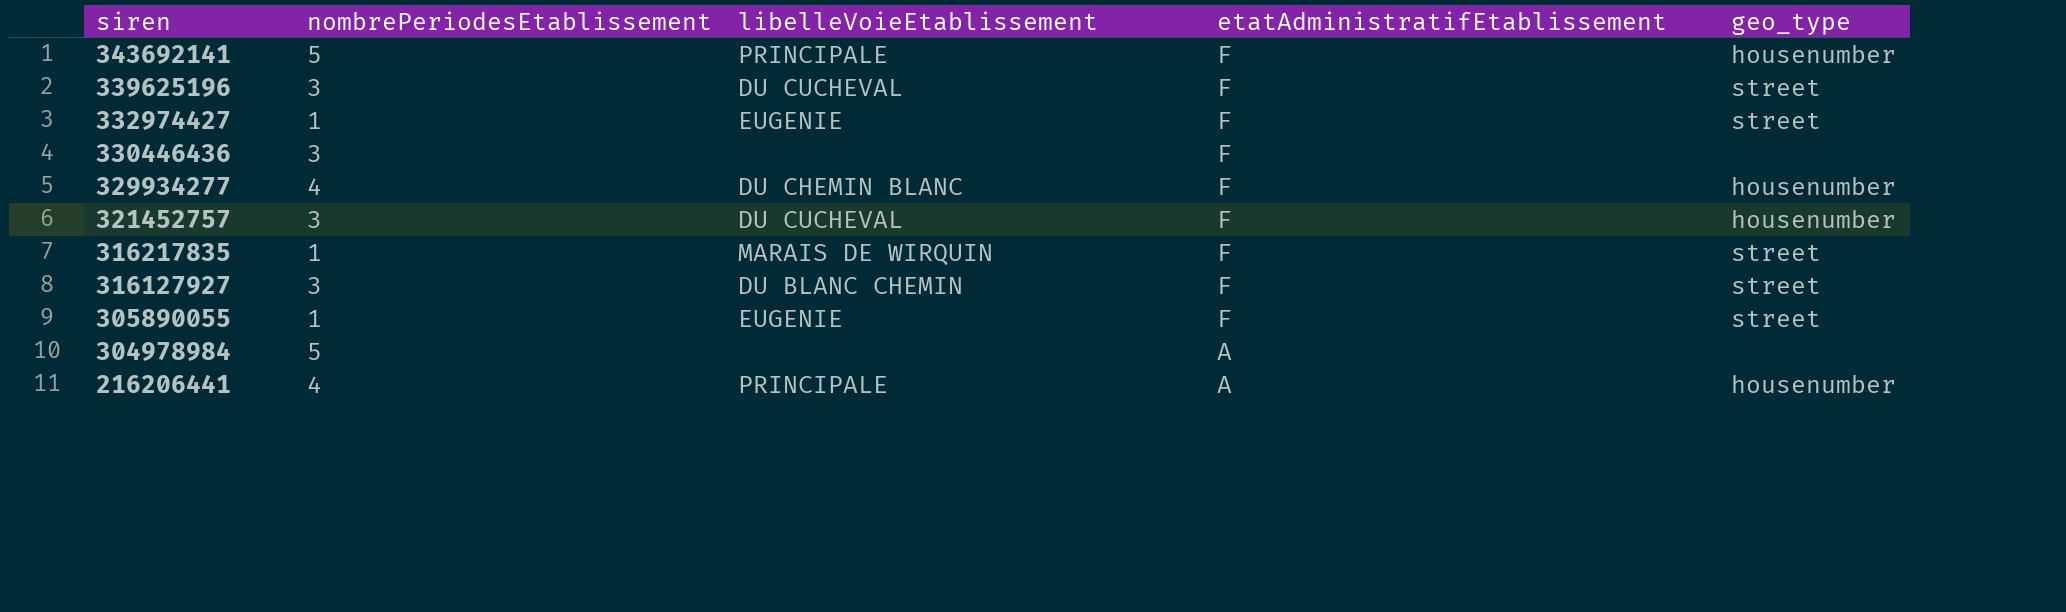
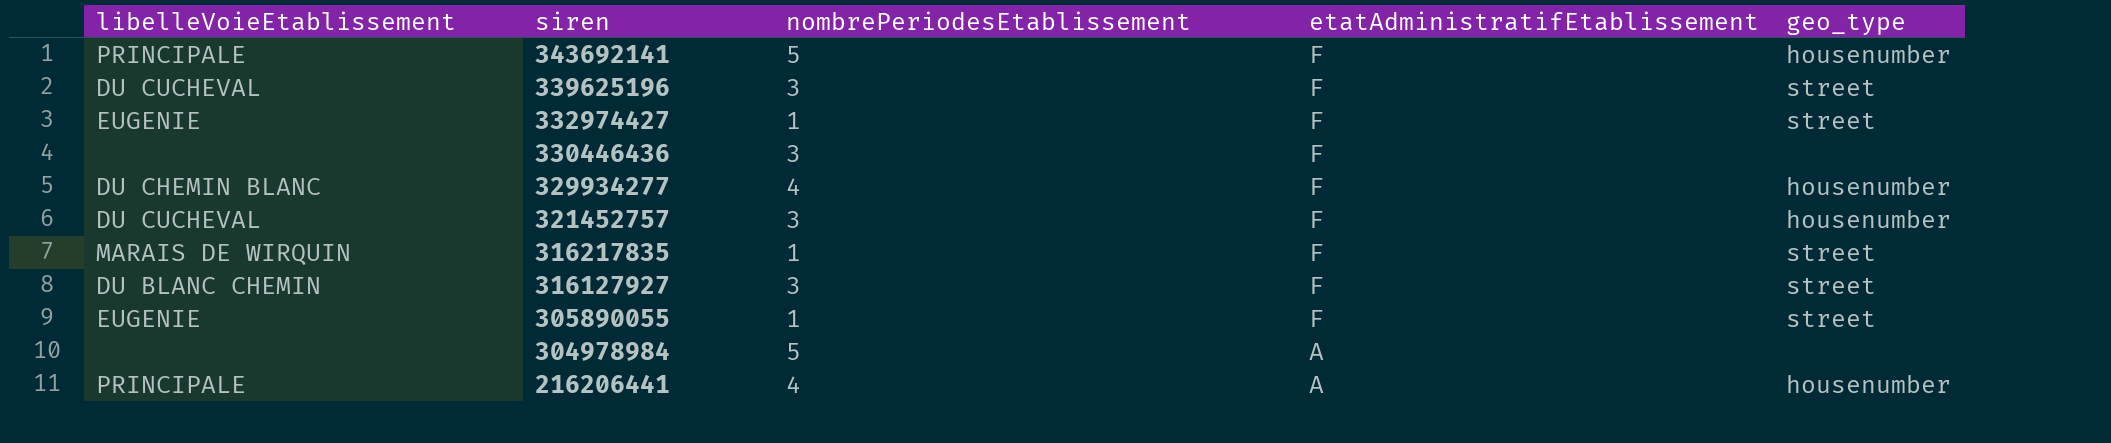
column libelleVoieEtablissement | position: 3 -> 1

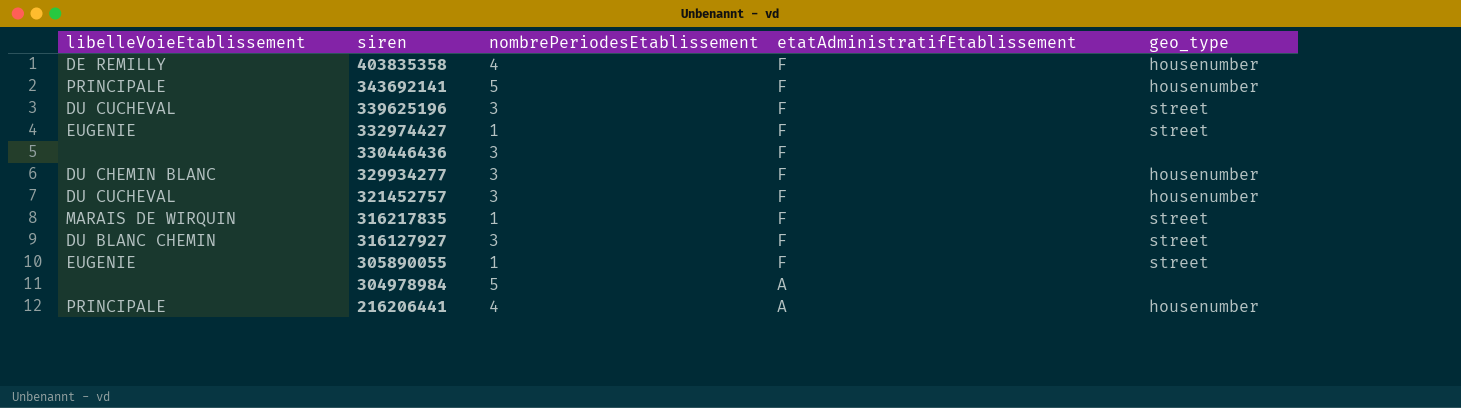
row 403835358: none -> DE REMILLY | 4 | F | housenumber
329934277 | nombrePeriodesEtablissement: 4 -> 3

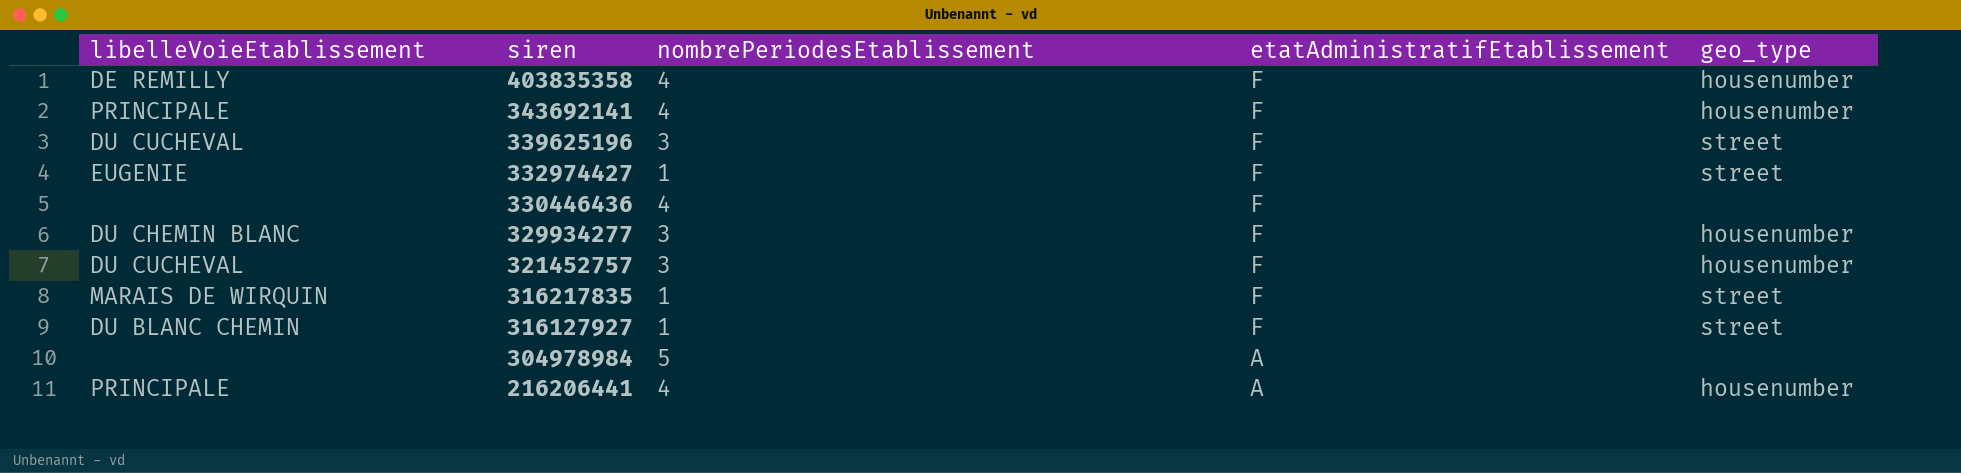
row 305890055: EUGENIE | 1 | F | street -> none
343692141 | nombrePeriodesEtablissement: 5 -> 4
330446436 | nombrePeriodesEtablissement: 3 -> 4
316127927 | nombrePeriodesEtablissement: 3 -> 1

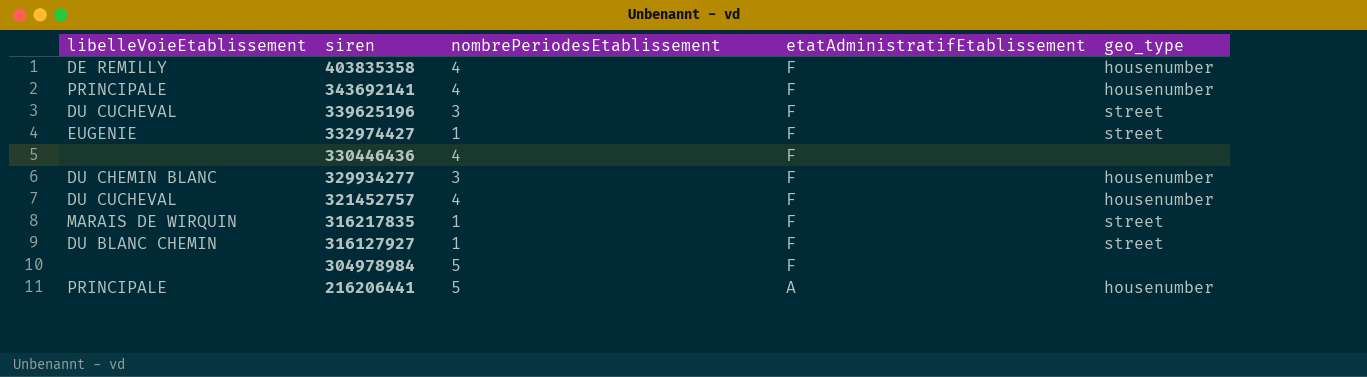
321452757 | nombrePeriodesEtablissement: 3 -> 4
304978984 | etatAdministratifEtablissement: A -> F
216206441 | nombrePeriodesEtablissement: 4 -> 5

